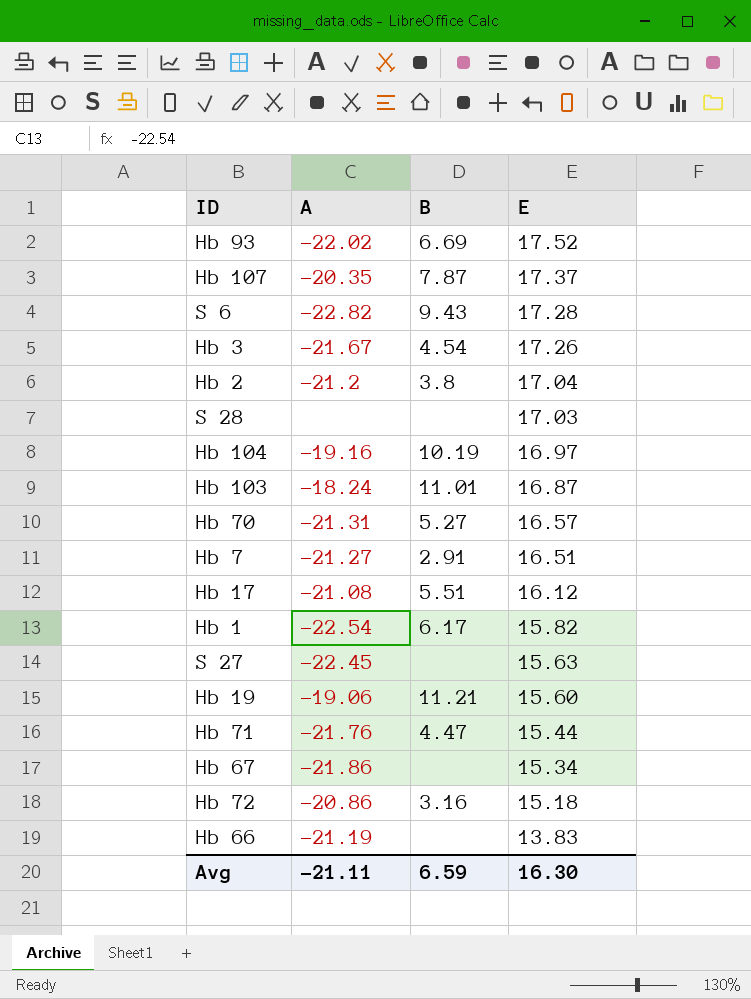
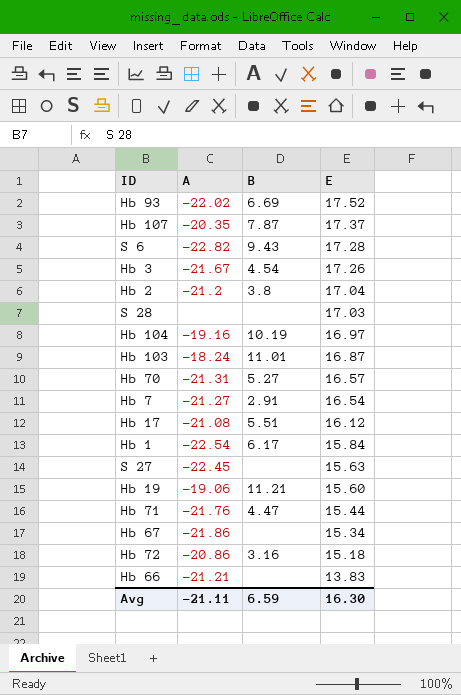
Hb 7 | E: 16.51 -> 16.54
Hb 1 | E: 15.82 -> 15.84
Hb 66 | A: -21.19 -> -21.21

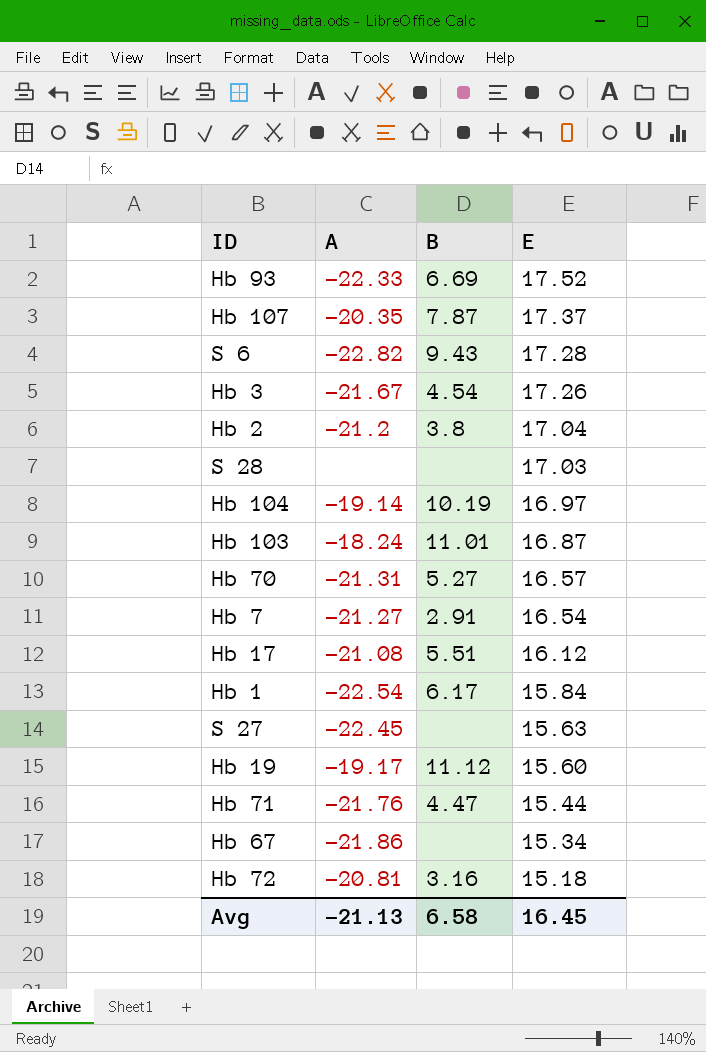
row Hb 66: -21.21 | none | 13.83 -> none
Hb 93 | A: -22.02 -> -22.33
Hb 104 | A: -19.16 -> -19.14
Hb 19 | A: -19.06 -> -19.17
Hb 19 | B: 11.21 -> 11.12
Hb 72 | A: -20.86 -> -20.81
Avg | A: -21.11 -> -21.13
Avg | B: 6.59 -> 6.58
Avg | E: 16.30 -> 16.45

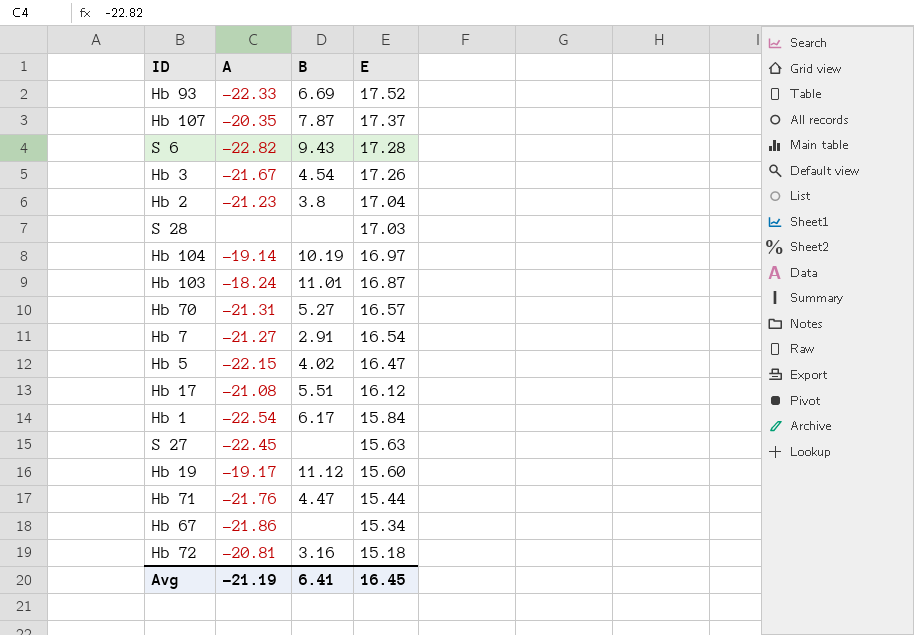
Hb 2 | A: -21.2 -> -21.23
row Hb 5: none -> -22.15 | 4.02 | 16.47
Avg | A: -21.13 -> -21.19
Avg | B: 6.58 -> 6.41

